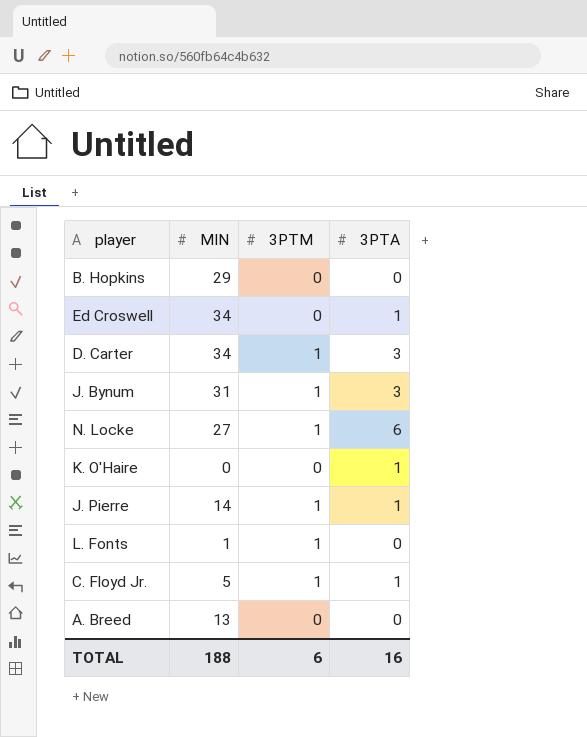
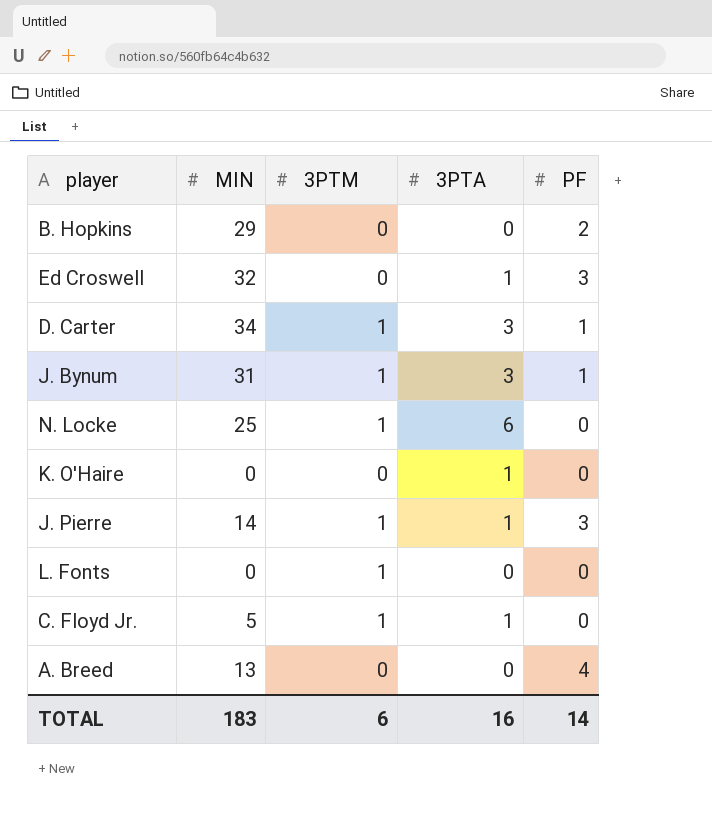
column PF | position: none -> 5
Ed Croswell | MIN: 34 -> 32
N. Locke | MIN: 27 -> 25
L. Fonts | MIN: 1 -> 0
TOTAL | MIN: 188 -> 183

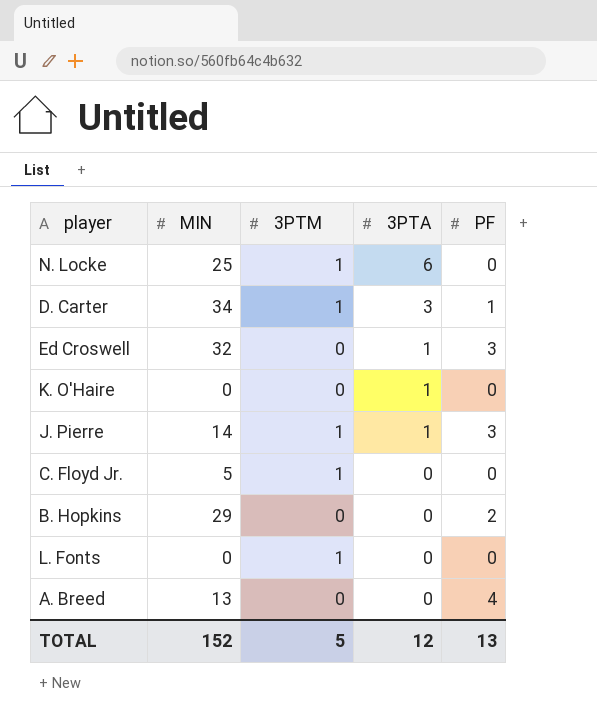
row order: none -> 3PTA descending
row J. Bynum: 31 | 1 | 3 | 1 -> none
C. Floyd Jr. | 3PTA: 1 -> 0
TOTAL | MIN: 183 -> 152
TOTAL | 3PTM: 6 -> 5
TOTAL | 3PTA: 16 -> 12
TOTAL | PF: 14 -> 13

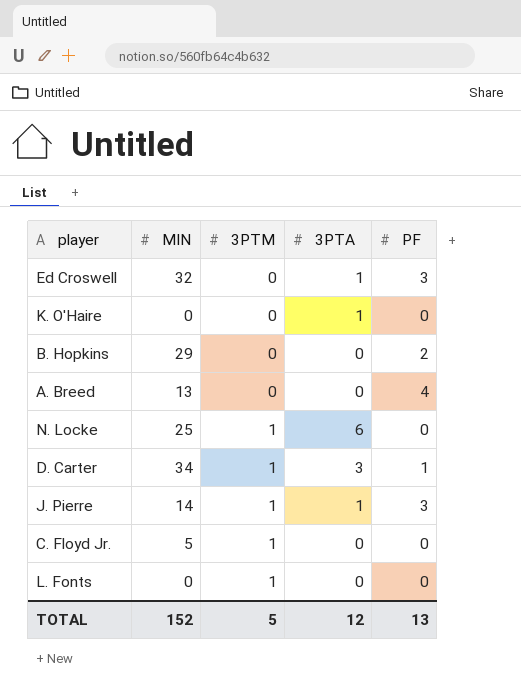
row order: 3PTA descending -> 3PTM ascending

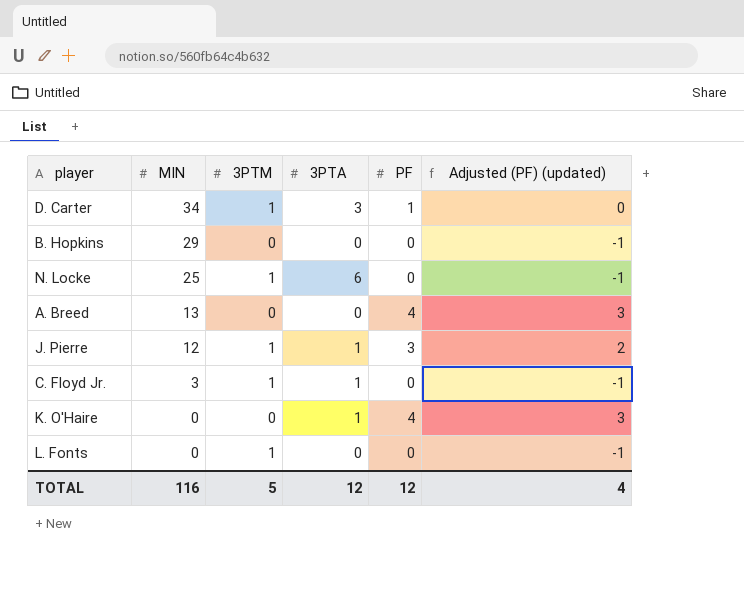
row order: 3PTM ascending -> MIN descending
column Adjusted (PF) (updated) | formula: none -> [PF] - 1
row Ed Croswell: 32 | 0 | 1 | 3 -> none
B. Hopkins | PF: 2 -> 0
J. Pierre | MIN: 14 -> 12
C. Floyd Jr. | MIN: 5 -> 3
C. Floyd Jr. | 3PTA: 0 -> 1
K. O'Haire | PF: 0 -> 4
TOTAL | MIN: 152 -> 116
TOTAL | PF: 13 -> 12

